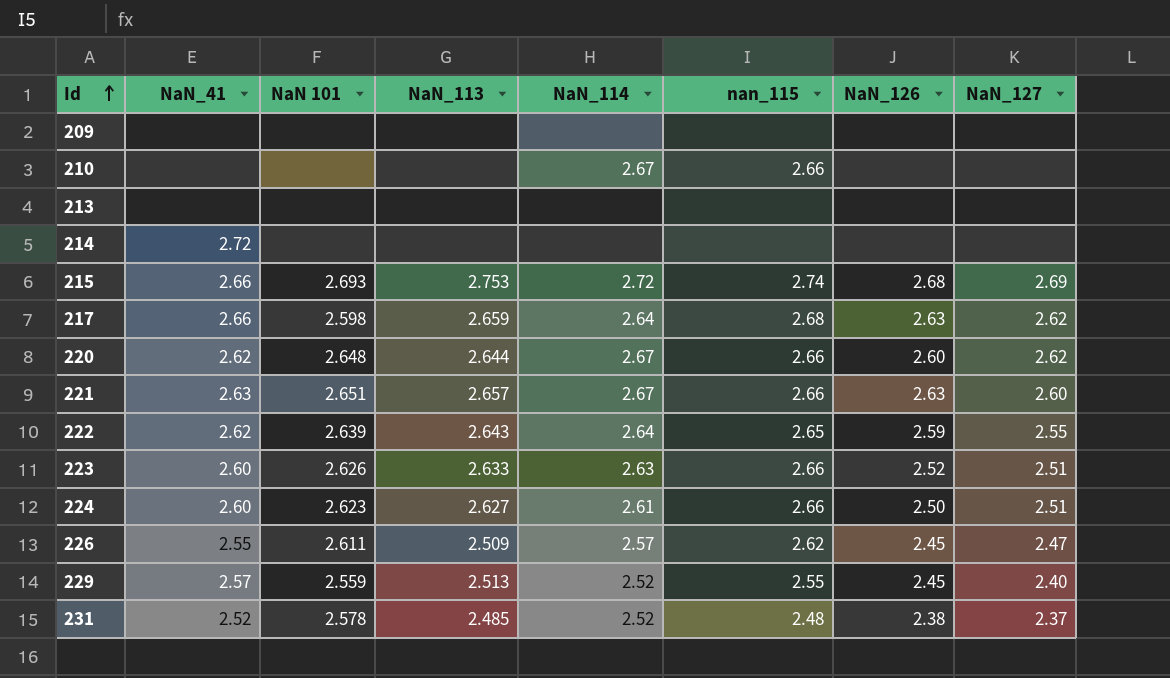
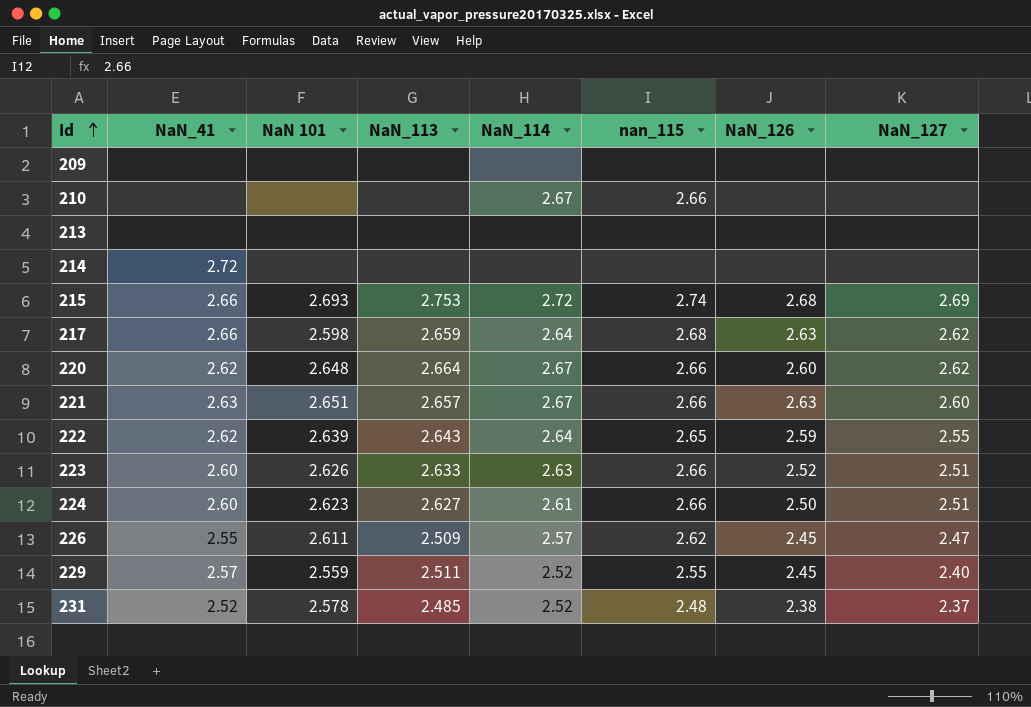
220 | NaN_113: 2.644 -> 2.664
229 | NaN_113: 2.513 -> 2.511

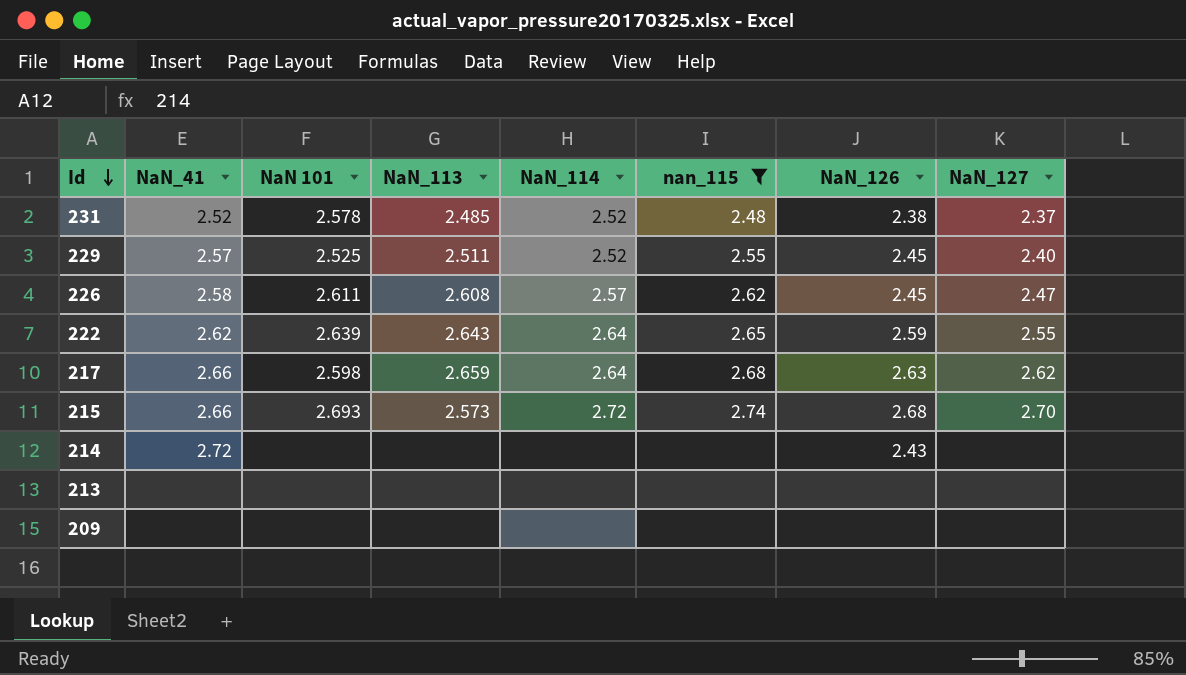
filter: none -> nan_115 != 2.66
row order: Id ascending -> Id descending
229 | NaN 101: 2.559 -> 2.525
226 | NaN_41: 2.55 -> 2.58
226 | NaN_113: 2.509 -> 2.608
215 | NaN_113: 2.753 -> 2.573
215 | NaN_127: 2.69 -> 2.70
214 | NaN_126: none -> 2.43

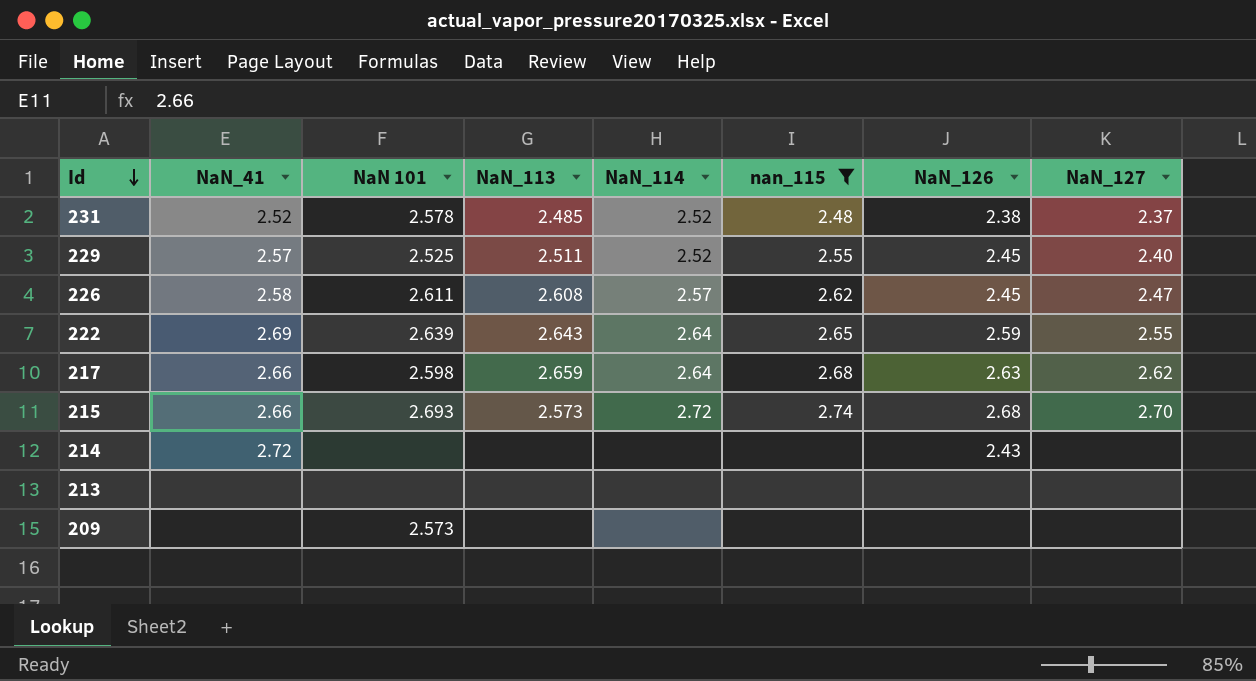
222 | NaN_41: 2.62 -> 2.69
209 | NaN 101: none -> 2.573

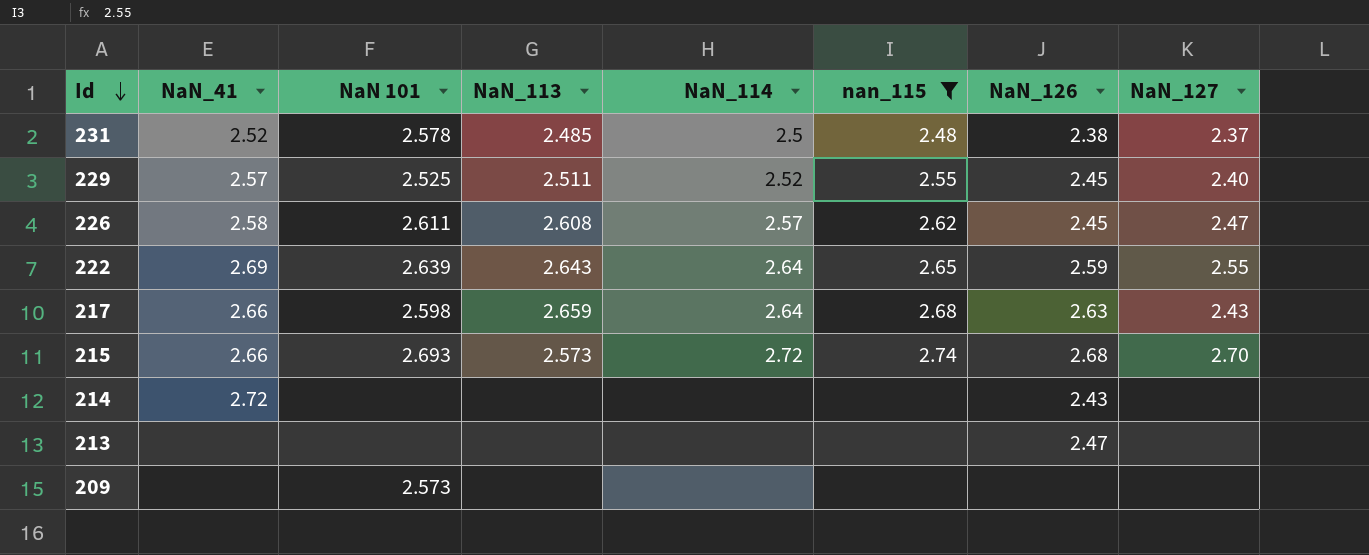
231 | NaN_114: 2.52 -> 2.5
217 | NaN_127: 2.62 -> 2.43
213 | NaN_126: none -> 2.47

